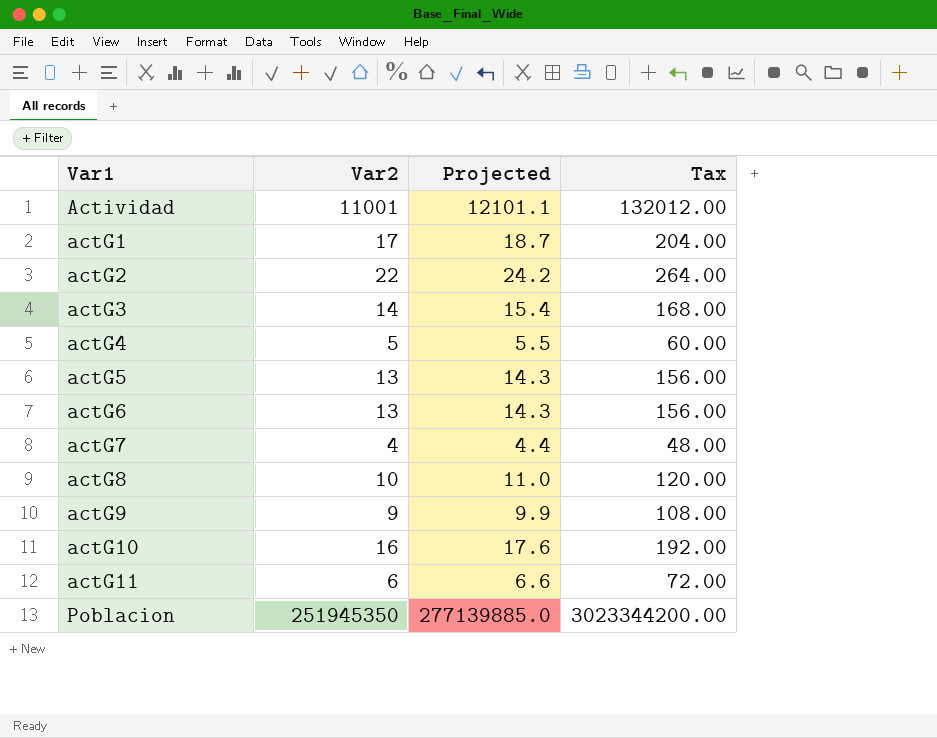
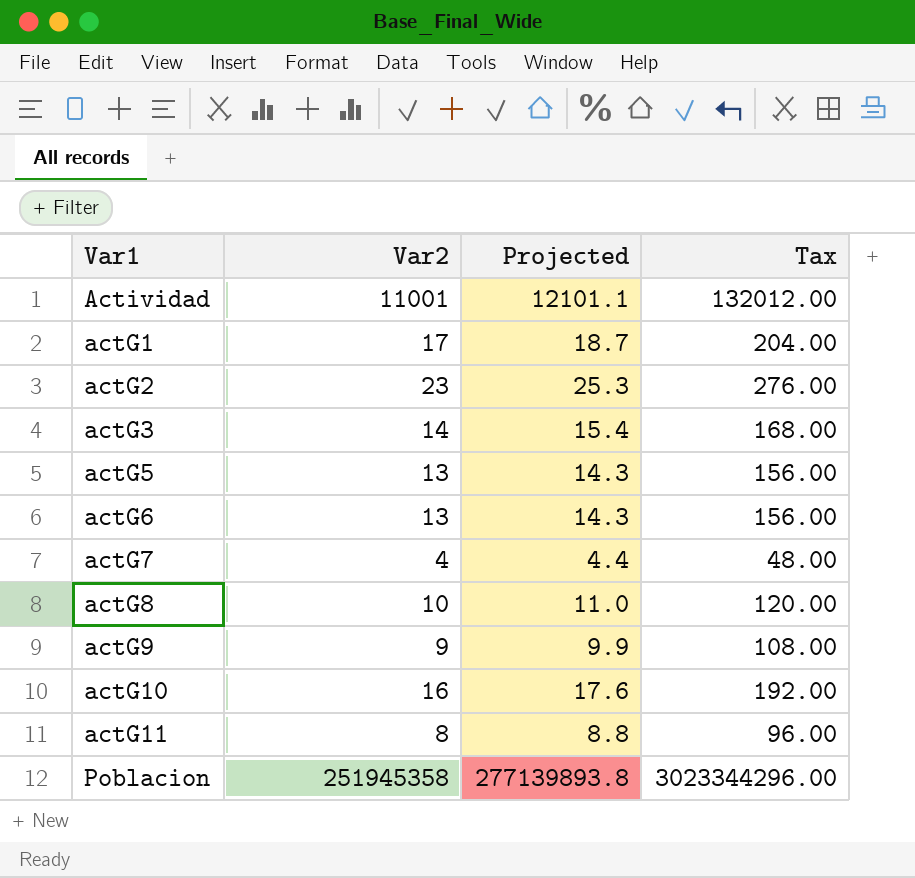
row actG4: 5 | 5.5 | 60.00 -> none
actG2 | Var2: 22 -> 23
actG2 | Projected: 24.2 -> 25.3
actG2 | Tax: 264.00 -> 276.00
actG11 | Var2: 6 -> 8
actG11 | Projected: 6.6 -> 8.8
actG11 | Tax: 72.00 -> 96.00
Poblacion | Var2: 251945350 -> 251945358
Poblacion | Projected: 277139885.0 -> 277139893.8
Poblacion | Tax: 3023344200.00 -> 3023344296.00

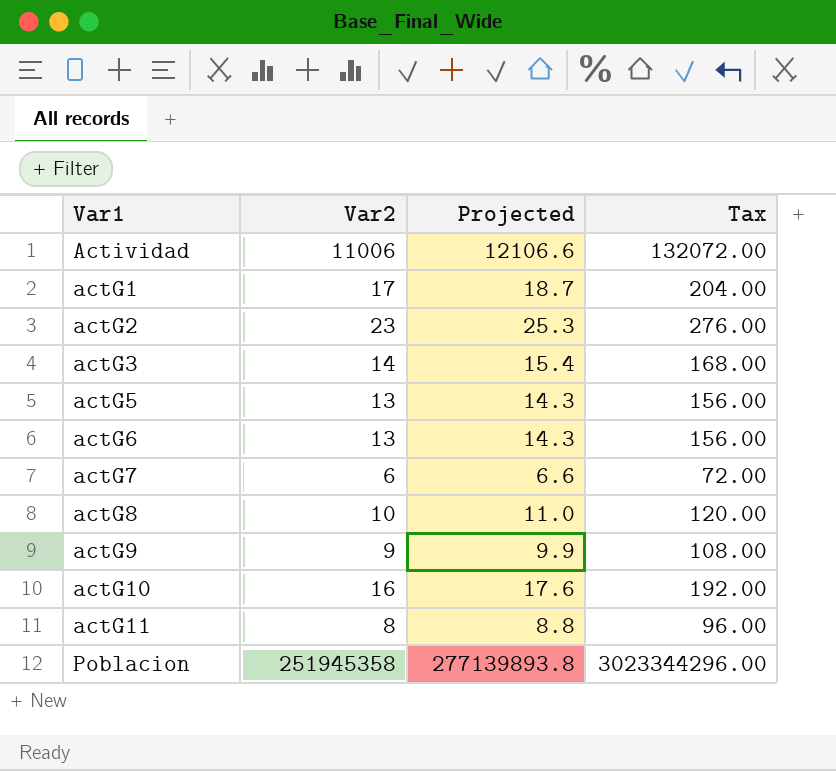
Actividad | Var2: 11001 -> 11006
Actividad | Projected: 12101.1 -> 12106.6
Actividad | Tax: 132012.00 -> 132072.00
actG7 | Var2: 4 -> 6
actG7 | Projected: 4.4 -> 6.6
actG7 | Tax: 48.00 -> 72.00

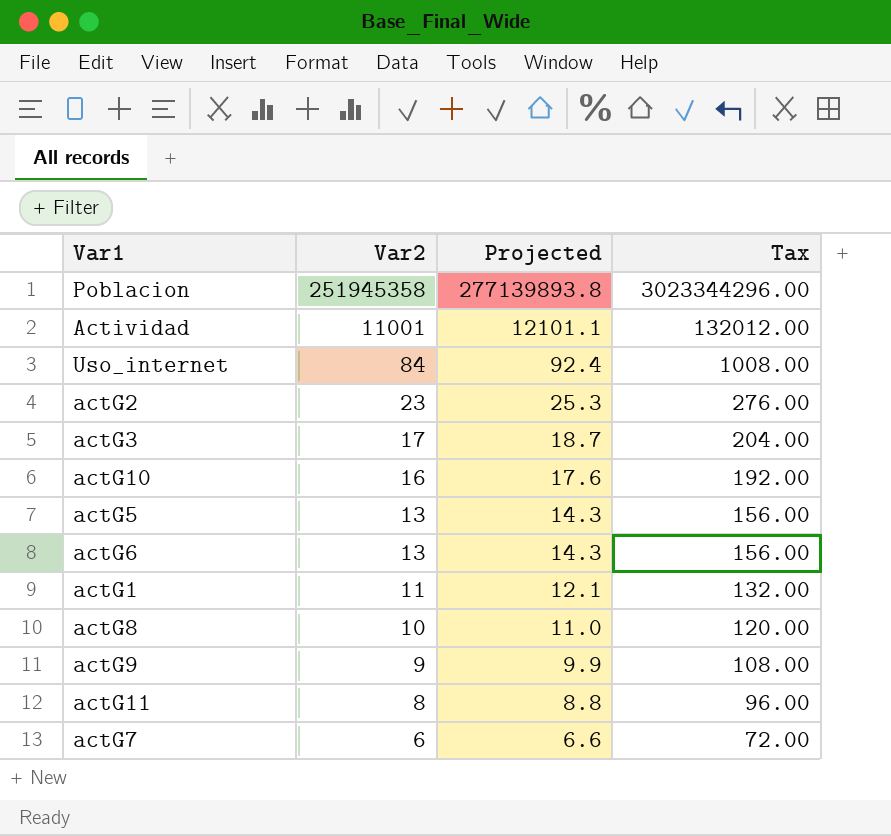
row order: none -> Var2 descending
Actividad | Var2: 11006 -> 11001
Actividad | Projected: 12106.6 -> 12101.1
Actividad | Tax: 132072.00 -> 132012.00
row Uso_internet: none -> 84 | 92.4 | 1008.00
actG3 | Var2: 14 -> 17
actG3 | Projected: 15.4 -> 18.7
actG3 | Tax: 168.00 -> 204.00
actG1 | Var2: 17 -> 11
actG1 | Projected: 18.7 -> 12.1
actG1 | Tax: 204.00 -> 132.00

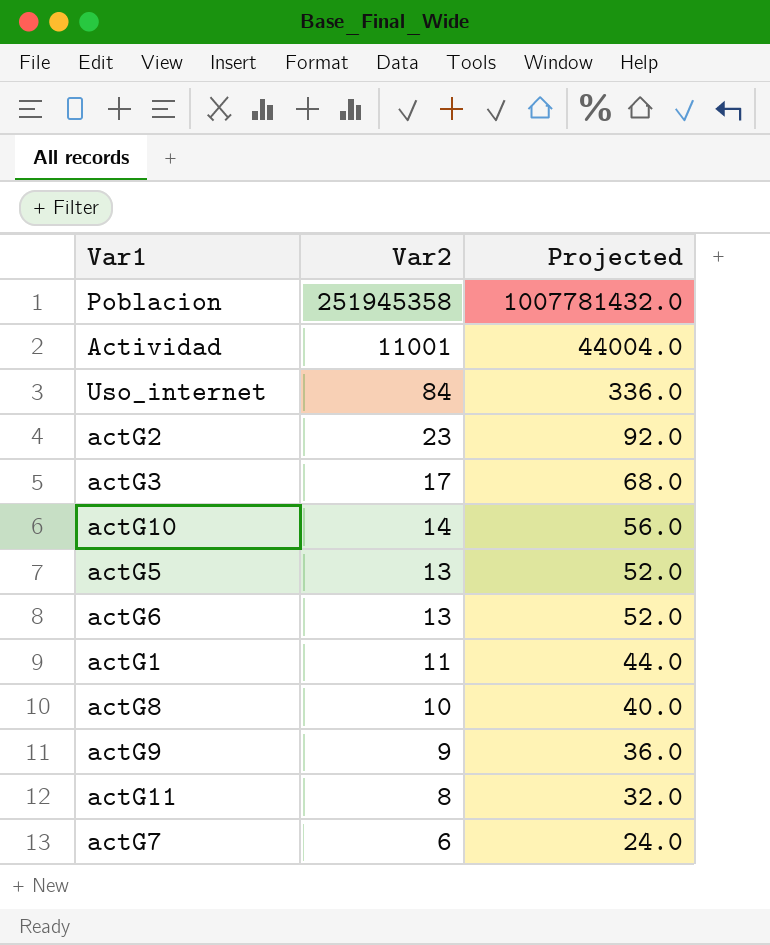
column Tax | formula: [Var2] * 12 -> none
column Projected | formula: [Var2] * 1.1 -> [Var2] * 4
actG10 | Var2: 16 -> 14

